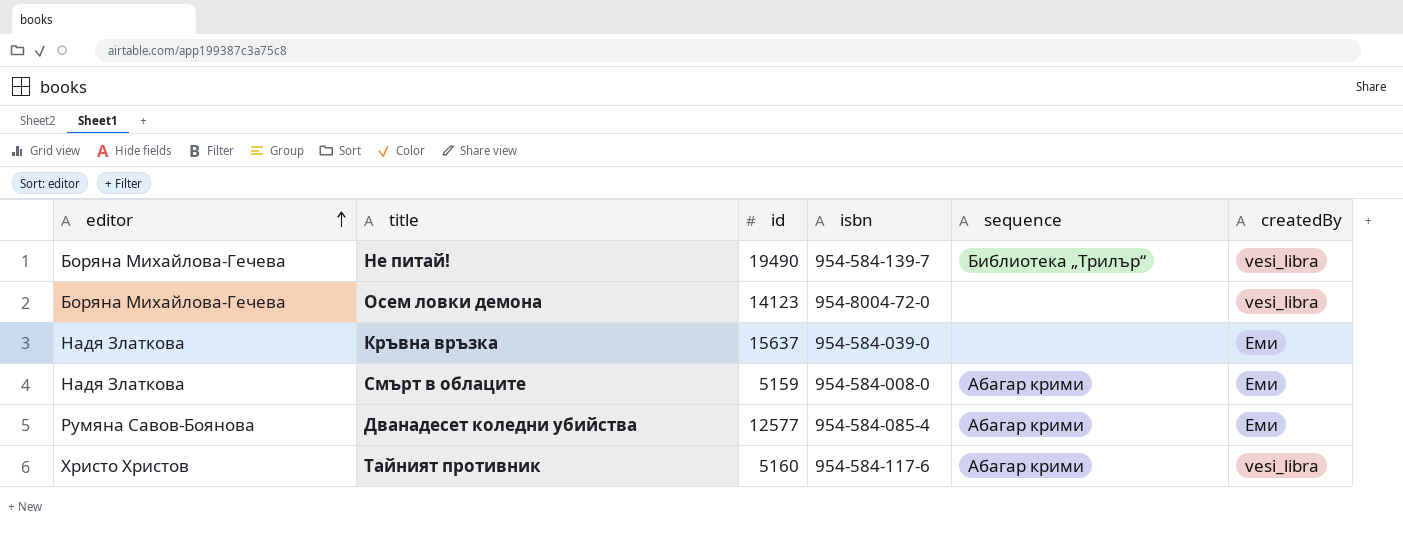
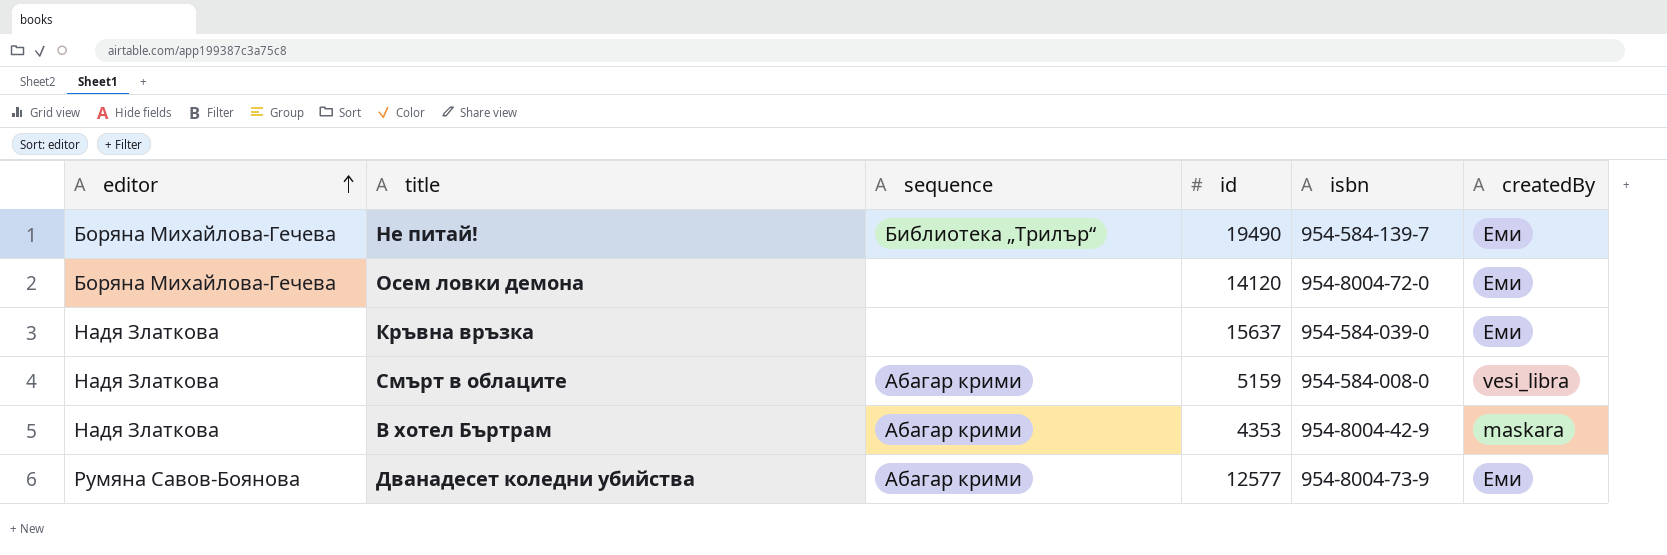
column sequence | position: 5 -> 3
row Тайният противник: Христо Христов | 5160 | 954-584-117-6 | Абагар крими | vesi_libra -> none
Не питай! | createdBy: vesi_libra -> Еми
Осем ловки демона | id: 14123 -> 14120
Осем ловки демона | createdBy: vesi_libra -> Еми
Смърт в облаците | createdBy: Еми -> vesi_libra
row В хотел Бъртрам: none -> Надя Златкова | Абагар крими | 4353 | 954-8004-42-9 | maskara
Дванадесет коледни убийства | isbn: 954-584-085-4 -> 954-8004-73-9

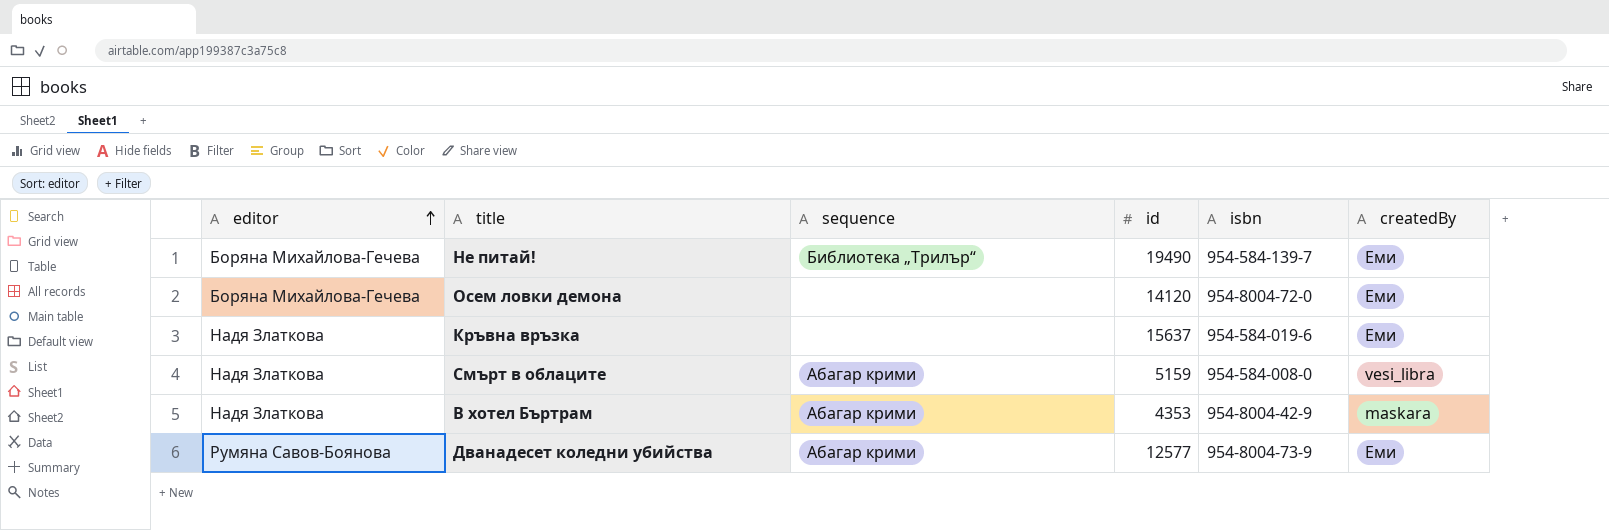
Кръвна връзка | isbn: 954-584-039-0 -> 954-584-019-6

